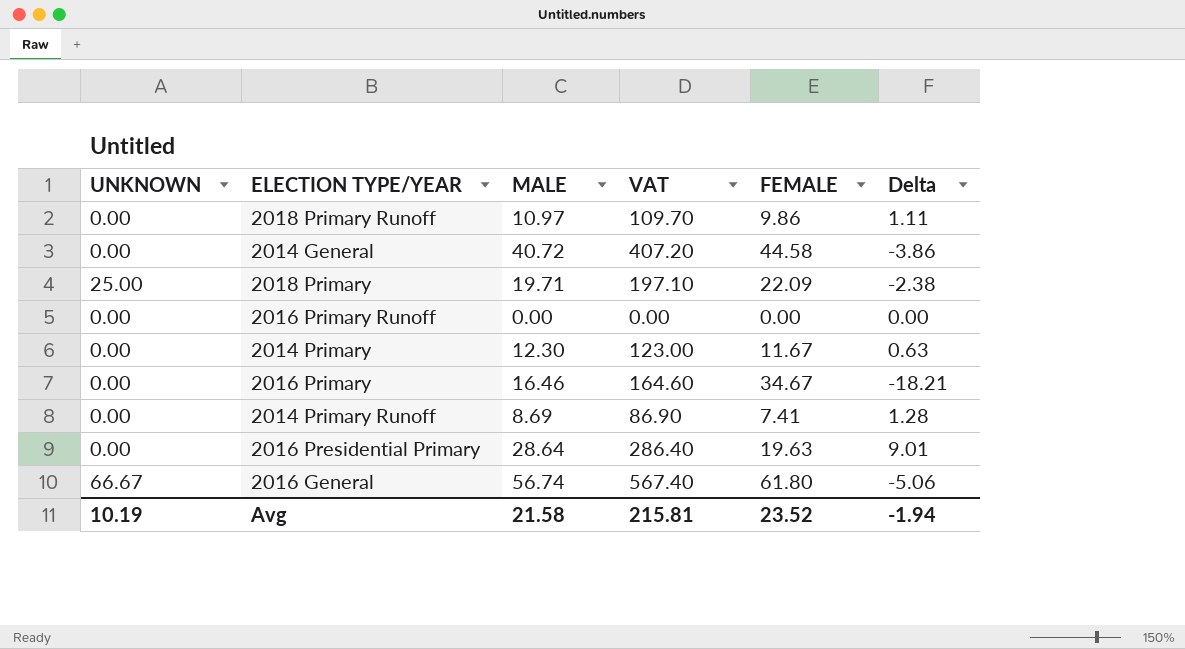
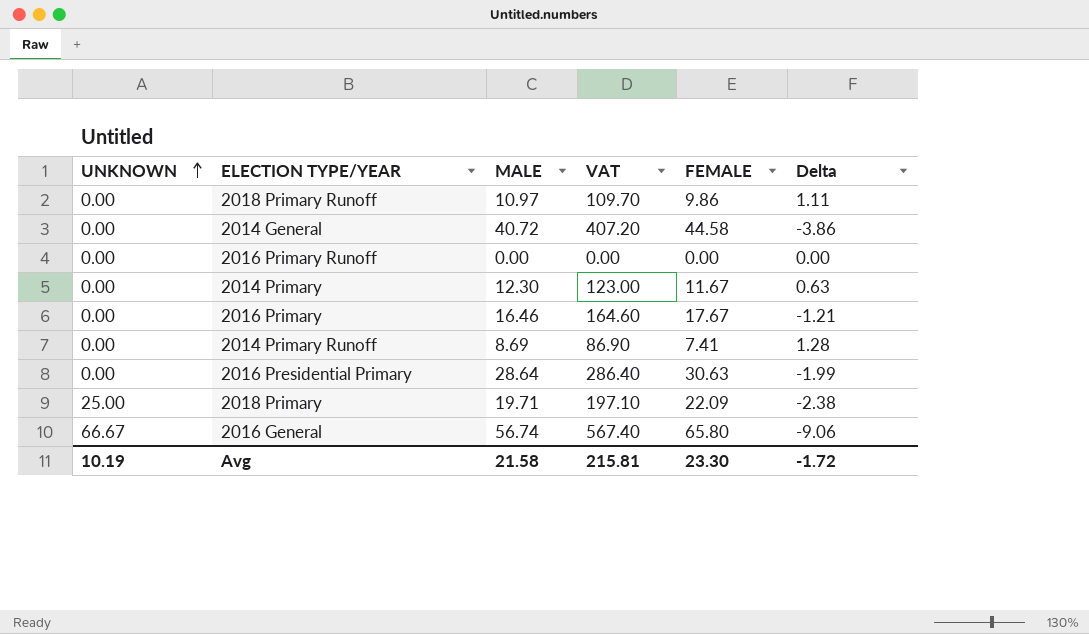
row order: none -> UNKNOWN ascending
2016 Primary | FEMALE: 34.67 -> 17.67
2016 Primary | Delta: -18.21 -> -1.21
2016 Presidential Primary | FEMALE: 19.63 -> 30.63
2016 Presidential Primary | Delta: 9.01 -> -1.99
2016 General | FEMALE: 61.80 -> 65.80
2016 General | Delta: -5.06 -> -9.06
Avg | FEMALE: 23.52 -> 23.30
Avg | Delta: -1.94 -> -1.72

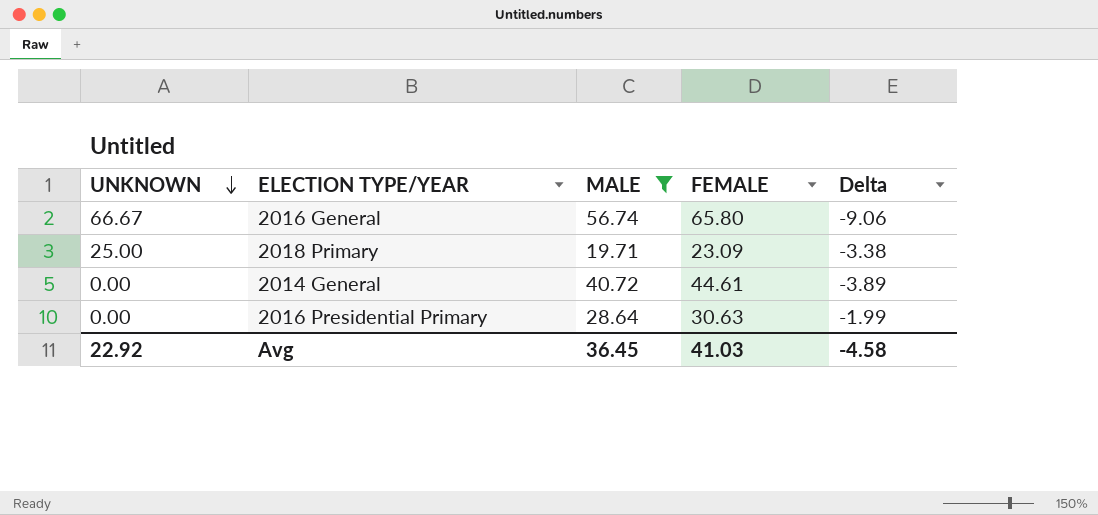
filter: none -> MALE >= 19.71
row order: UNKNOWN ascending -> UNKNOWN descending
column VAT | formula: [MALE] * 10 -> none
2018 Primary | FEMALE: 22.09 -> 23.09
2018 Primary | Delta: -2.38 -> -3.38
2014 General | FEMALE: 44.58 -> 44.61
2014 General | Delta: -3.86 -> -3.89
Avg | UNKNOWN: 10.19 -> 22.92
Avg | MALE: 21.58 -> 36.45
Avg | FEMALE: 23.30 -> 41.03
Avg | Delta: -1.72 -> -4.58

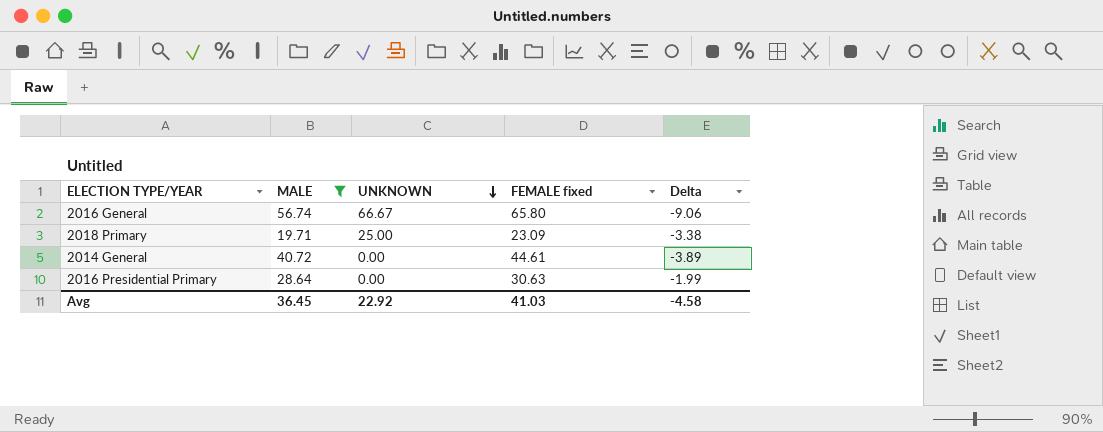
column UNKNOWN | position: 1 -> 3
column name: FEMALE -> FEMALE fixed

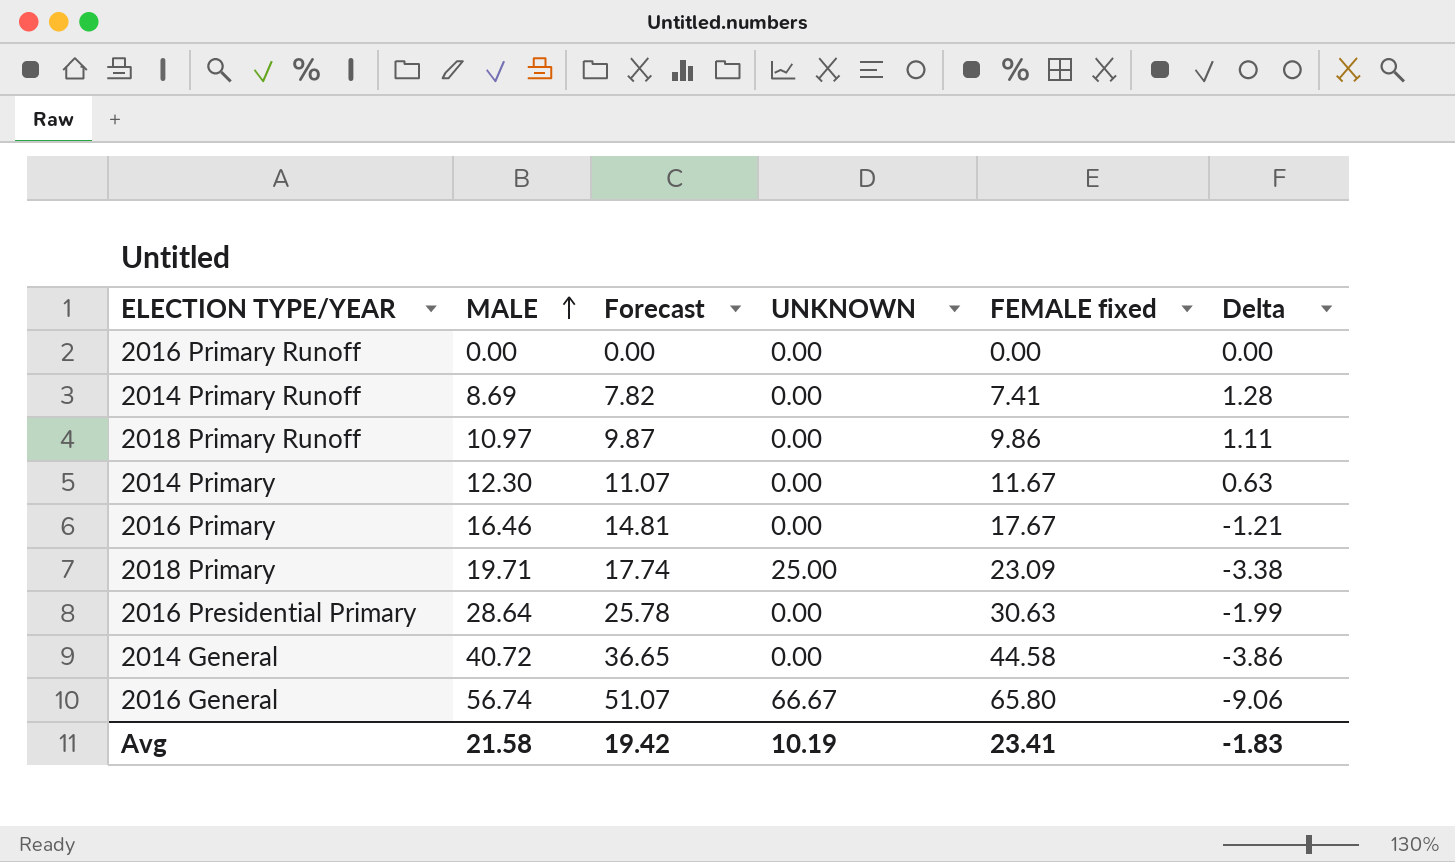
filter: MALE >= 19.71 -> none
row order: UNKNOWN descending -> MALE ascending
column Forecast | formula: none -> [MALE] * 0.9
2014 General | FEMALE fixed: 44.61 -> 44.58
2014 General | Delta: -3.89 -> -3.86
Avg | MALE: 36.45 -> 21.58
Avg | UNKNOWN: 22.92 -> 10.19
Avg | FEMALE fixed: 41.03 -> 23.41
Avg | Delta: -4.58 -> -1.83

